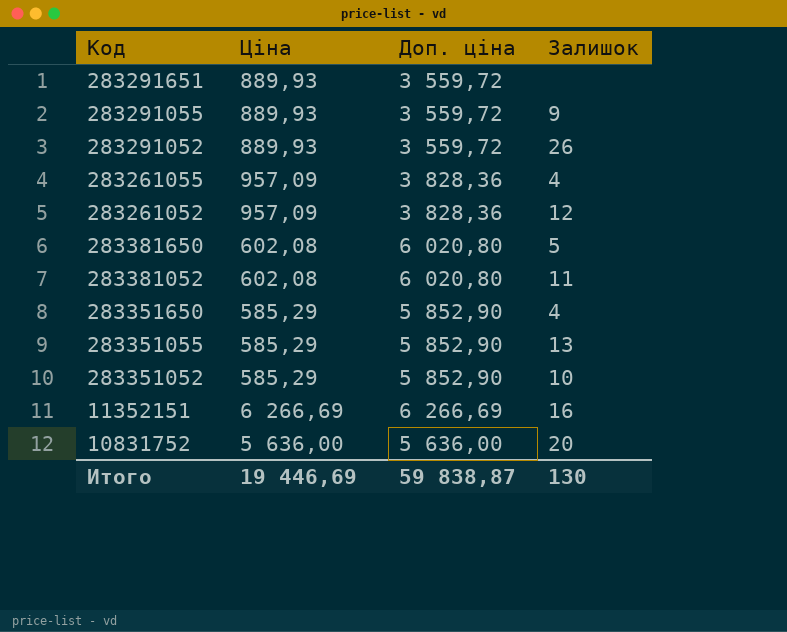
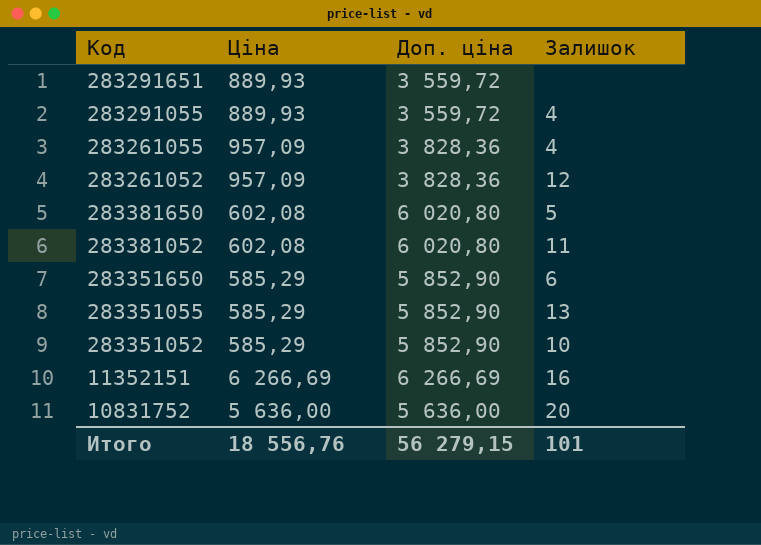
row 283291052: 889,93 | 3 559,72 | 26 -> none
283291055 | Залишок: 9 -> 4
283351650 | Залишок: 4 -> 6
Итого | Ціна: 19 446,69 -> 18 556,76
Итого | Доп. ціна: 59 838,87 -> 56 279,15
Итого | Залишок: 130 -> 101

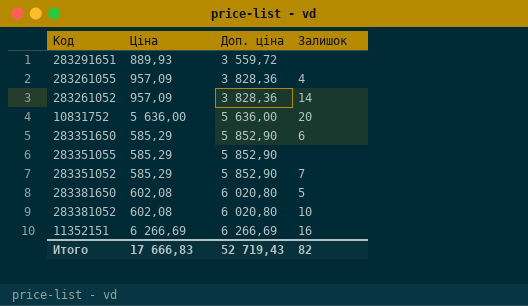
row order: none -> Доп. ціна ascending
row 283291055: 889,93 | 3 559,72 | 4 -> none
283261052 | Залишок: 12 -> 14
283351055 | Залишок: 13 -> none
283351052 | Залишок: 10 -> 7
283381052 | Залишок: 11 -> 10
Итого | Ціна: 18 556,76 -> 17 666,83
Итого | Доп. ціна: 56 279,15 -> 52 719,43
Итого | Залишок: 101 -> 82

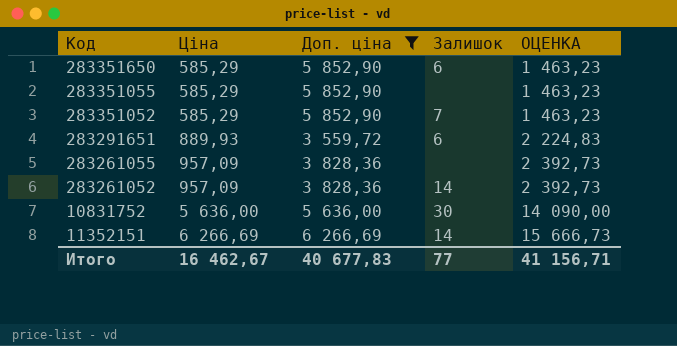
filter: none -> Доп. ціна != 6 020,80
row order: Доп. ціна ascending -> Ціна ascending
column ОЦЕНКА | formula: none -> [Ціна] * 2,5
283291651 | Залишок: none -> 6
283261055 | Залишок: 4 -> none
10831752 | Залишок: 20 -> 30
11352151 | Залишок: 16 -> 14
Итого | Ціна: 17 666,83 -> 16 462,67
Итого | Доп. ціна: 52 719,43 -> 40 677,83
Итого | Залишок: 82 -> 77

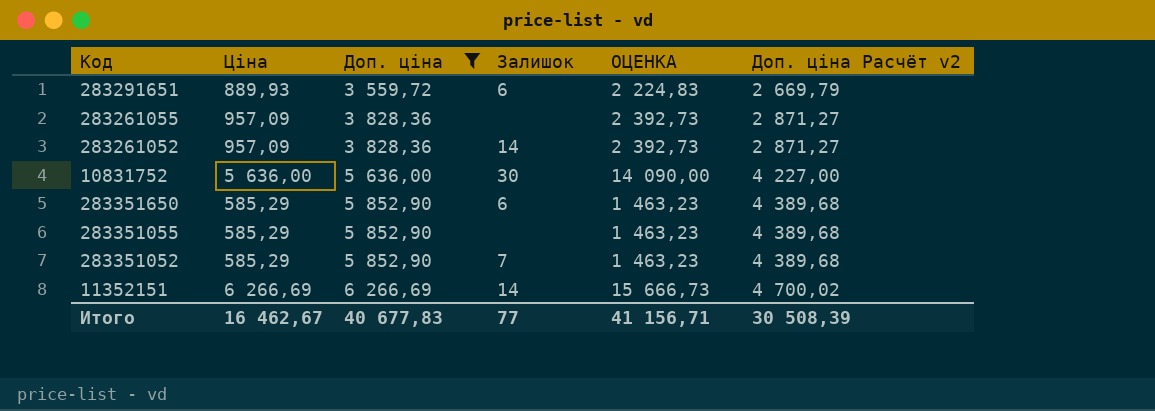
row order: Ціна ascending -> Доп. ціна ascending
column Доп. ціна Расчёт v2 | formula: none -> [Доп. ціна] * 0,75

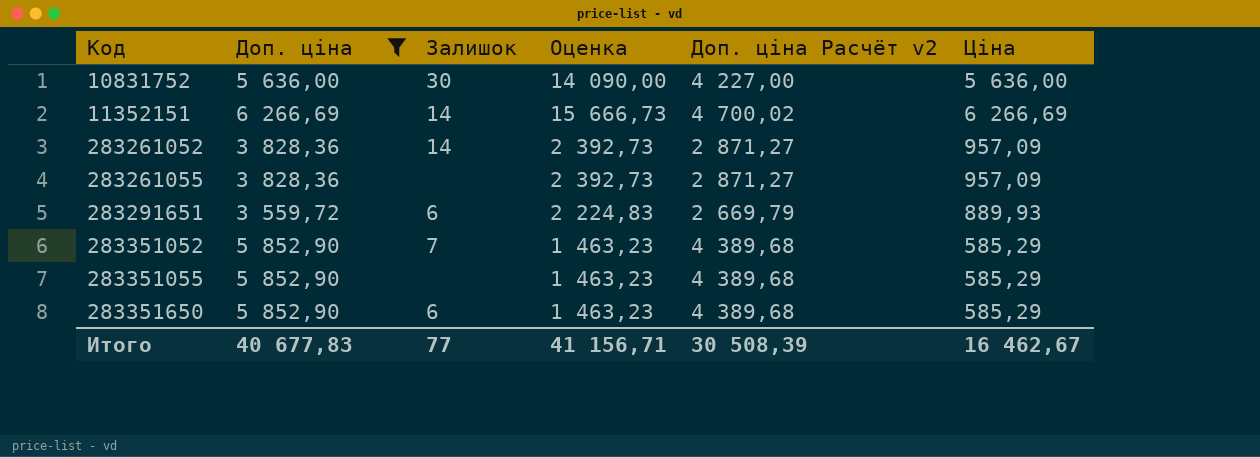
row order: Доп. ціна ascending -> Код ascending
column name: ОЦЕНКА -> Оценка
column Ціна | position: 2 -> 6

